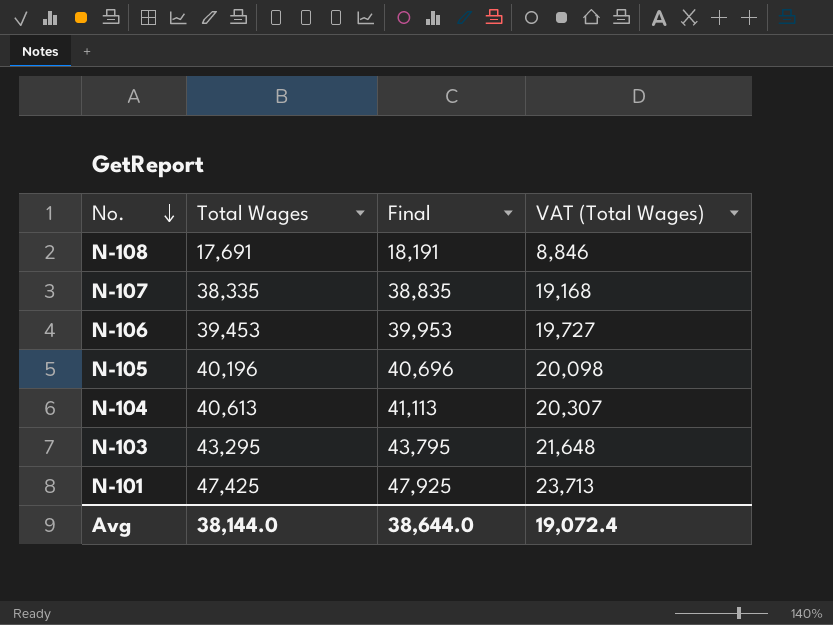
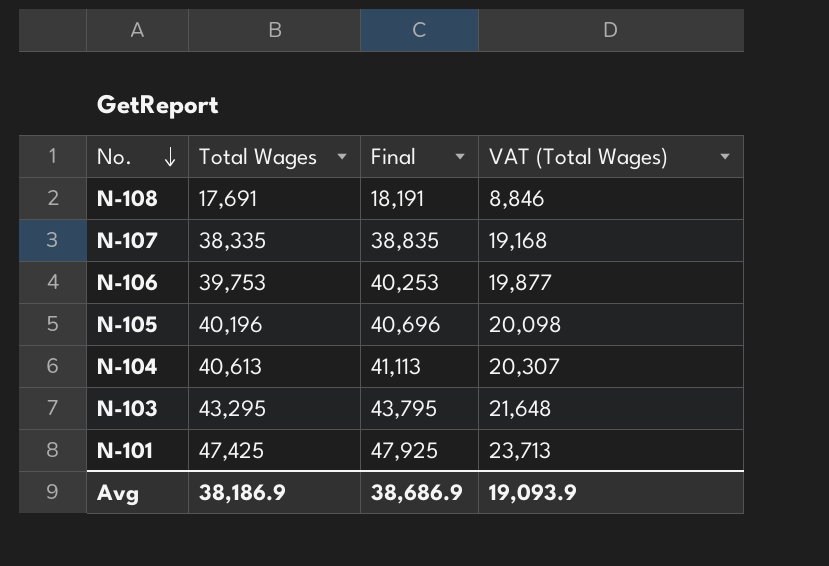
N-106 | Total Wages: 39,453 -> 39,753
N-106 | Final: 39,953 -> 40,253
N-106 | VAT (Total Wages): 19,727 -> 19,877
Avg | Total Wages: 38,144.0 -> 38,186.9
Avg | Final: 38,644.0 -> 38,686.9
Avg | VAT (Total Wages): 19,072.4 -> 19,093.9

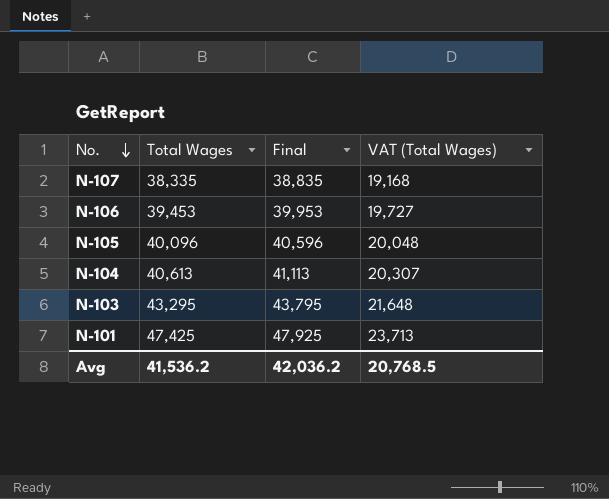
row N-108: 17,691 | 18,191 | 8,846 -> none
N-106 | Total Wages: 39,753 -> 39,453
N-106 | Final: 40,253 -> 39,953
N-106 | VAT (Total Wages): 19,877 -> 19,727
N-105 | Total Wages: 40,196 -> 40,096
N-105 | Final: 40,696 -> 40,596
N-105 | VAT (Total Wages): 20,098 -> 20,048
Avg | Total Wages: 38,186.9 -> 41,536.2
Avg | Final: 38,686.9 -> 42,036.2
Avg | VAT (Total Wages): 19,093.9 -> 20,768.5

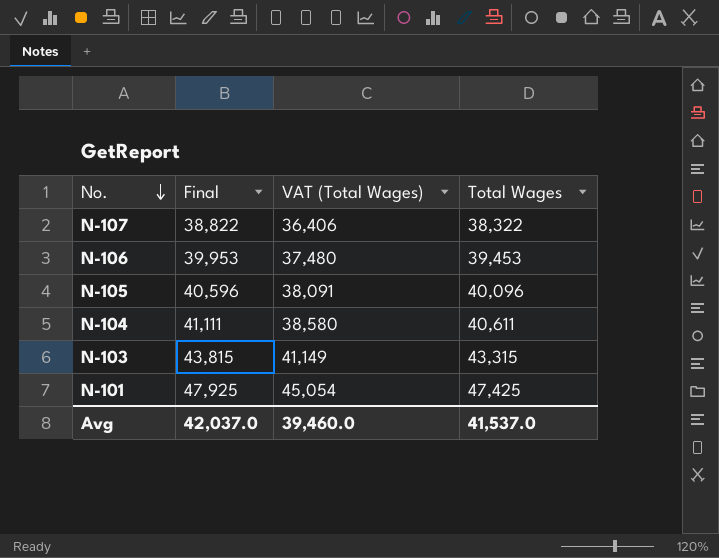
column VAT (Total Wages) | formula: [Total Wages] * 0.5 -> [Total Wages] * 0.95
column Total Wages | position: 2 -> 4
N-107 | Final: 38,835 -> 38,822
N-107 | Total Wages: 38,335 -> 38,322
N-104 | Final: 41,113 -> 41,111
N-104 | Total Wages: 40,613 -> 40,611
N-103 | Final: 43,795 -> 43,815
N-103 | Total Wages: 43,295 -> 43,315
Avg | Final: 42,036.2 -> 42,037.0
Avg | VAT (Total Wages): 20,768.5 -> 39,460.0
Avg | Total Wages: 41,536.2 -> 41,537.0

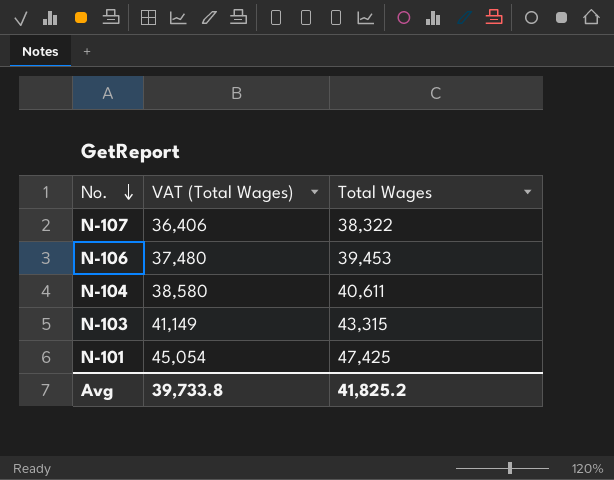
column Final | formula: [Total Wages] + 500 -> none
row N-105: 40,596 | 38,091 | 40,096 -> none
Avg | VAT (Total Wages): 39,460.0 -> 39,733.8
Avg | Total Wages: 41,537.0 -> 41,825.2

